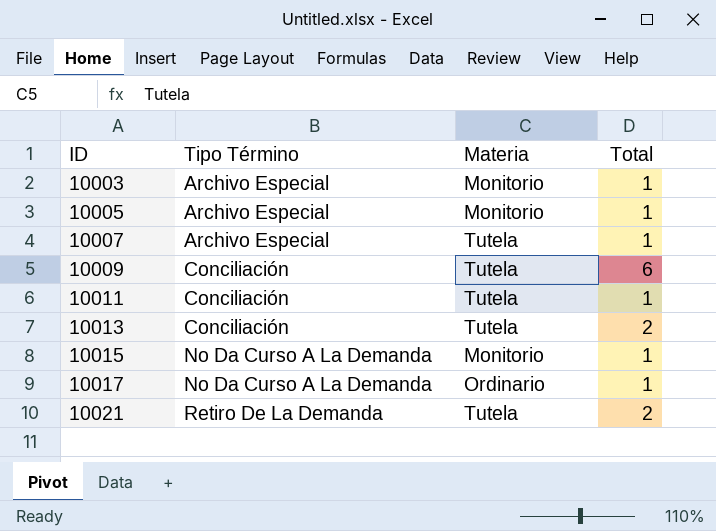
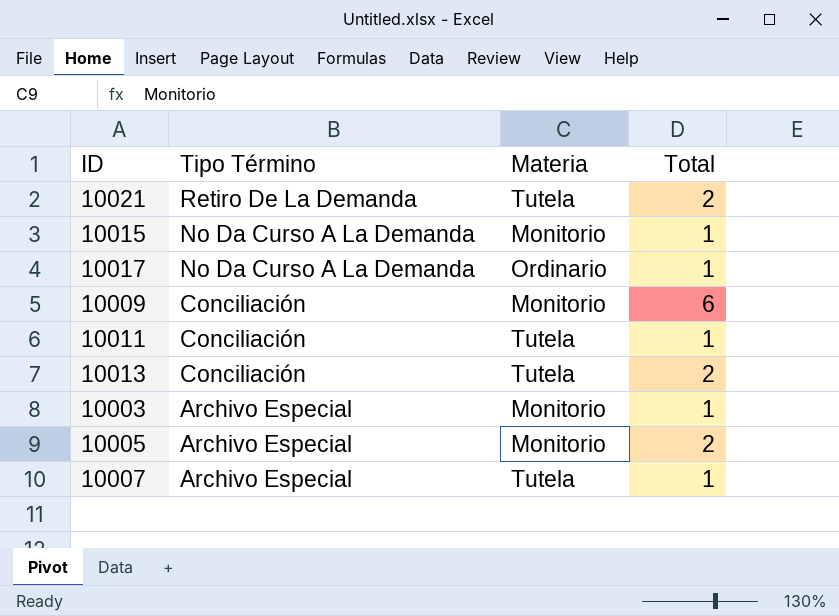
row order: ID ascending -> Tipo Término descending
10009 | Materia: Tutela -> Monitorio
10005 | Total: 1 -> 2

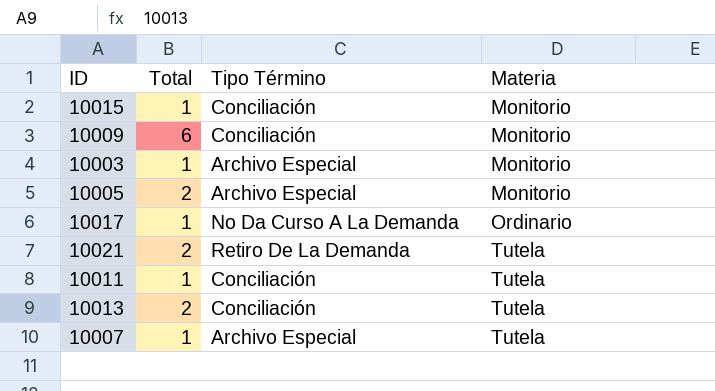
row order: Tipo Término descending -> Materia ascending
column Total | position: 4 -> 2
10015 | Tipo Término: No Da Curso A La Demanda -> Conciliación

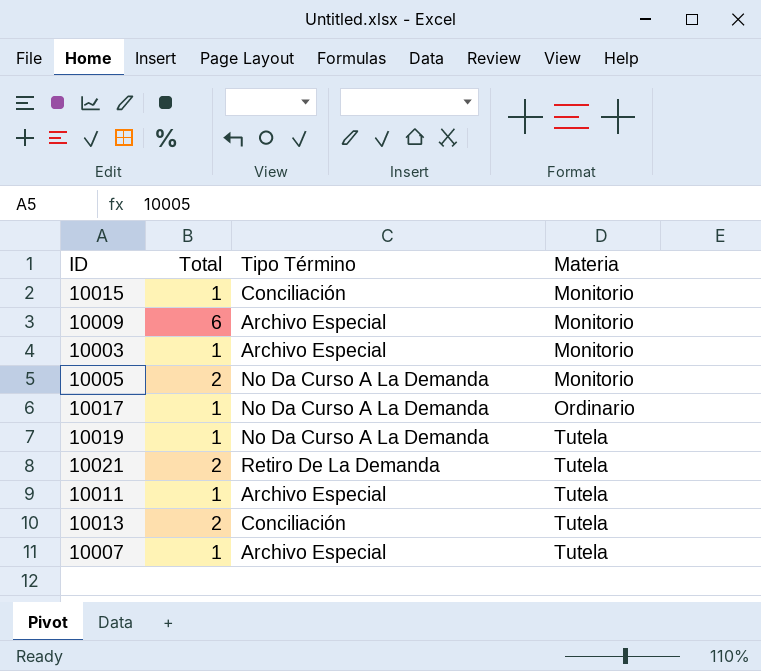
10009 | Tipo Término: Conciliación -> Archivo Especial
10005 | Tipo Término: Archivo Especial -> No Da Curso A La Demanda
row 10019: none -> 1 | No Da Curso A La Demanda | Tutela
10011 | Tipo Término: Conciliación -> Archivo Especial

